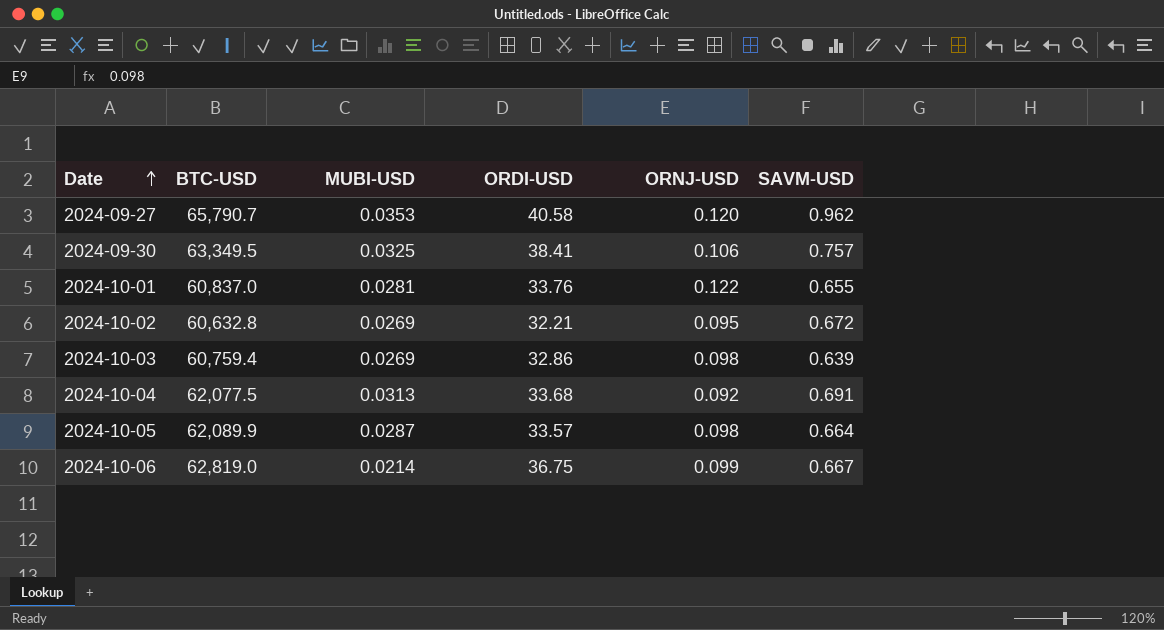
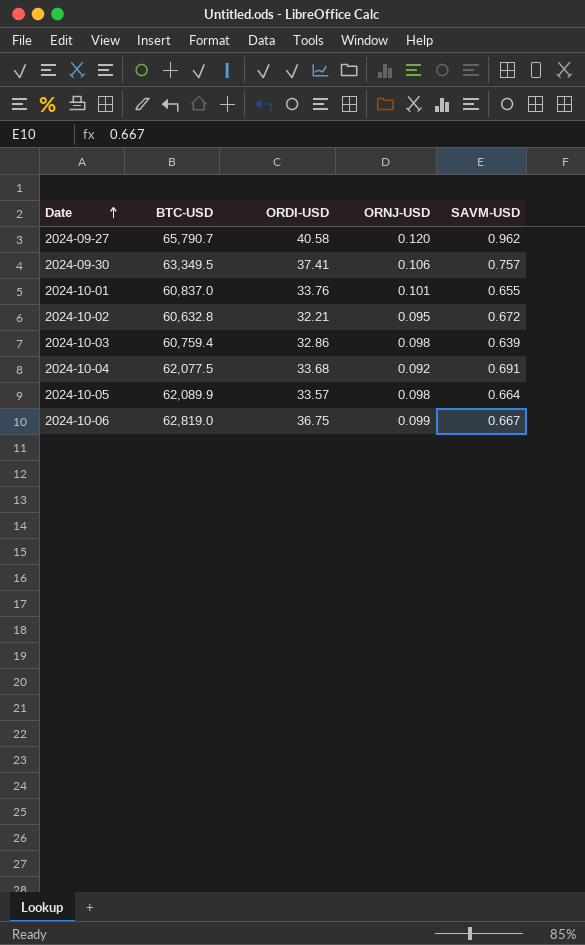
column MUBI-USD | position: 3 -> none
2024-09-30 | ORDI-USD: 38.41 -> 37.41
2024-10-01 | ORNJ-USD: 0.122 -> 0.101

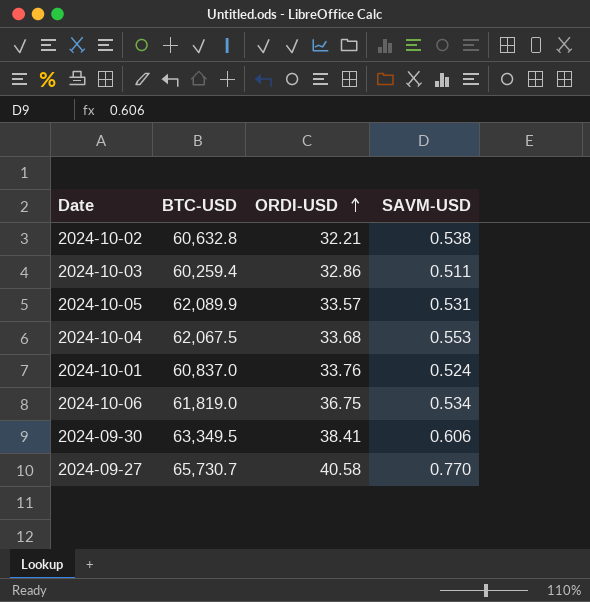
row order: Date ascending -> ORDI-USD ascending
column ORNJ-USD | position: 4 -> none
2024-10-02 | SAVM-USD: 0.672 -> 0.538
2024-10-03 | BTC-USD: 60,759.4 -> 60,259.4
2024-10-03 | SAVM-USD: 0.639 -> 0.511
2024-10-05 | SAVM-USD: 0.664 -> 0.531
2024-10-04 | BTC-USD: 62,077.5 -> 62,067.5
2024-10-04 | SAVM-USD: 0.691 -> 0.553
2024-10-01 | SAVM-USD: 0.655 -> 0.524
2024-10-06 | BTC-USD: 62,819.0 -> 61,819.0
2024-10-06 | SAVM-USD: 0.667 -> 0.534
2024-09-30 | ORDI-USD: 37.41 -> 38.41
2024-09-30 | SAVM-USD: 0.757 -> 0.606
2024-09-27 | BTC-USD: 65,790.7 -> 65,730.7
2024-09-27 | SAVM-USD: 0.962 -> 0.770

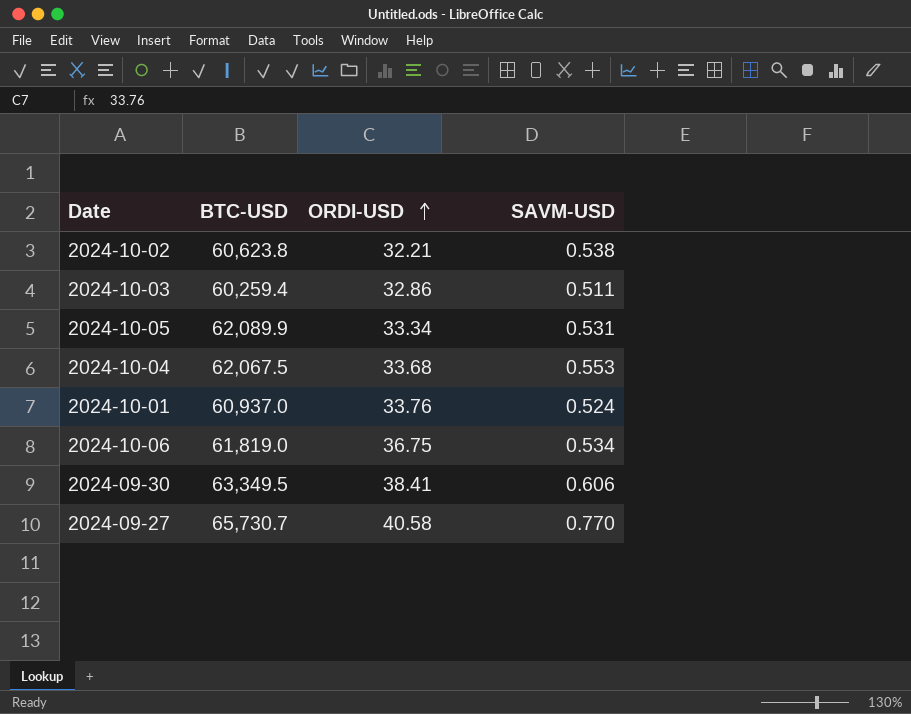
2024-10-02 | BTC-USD: 60,632.8 -> 60,623.8
2024-10-05 | ORDI-USD: 33.57 -> 33.34
2024-10-01 | BTC-USD: 60,837.0 -> 60,937.0

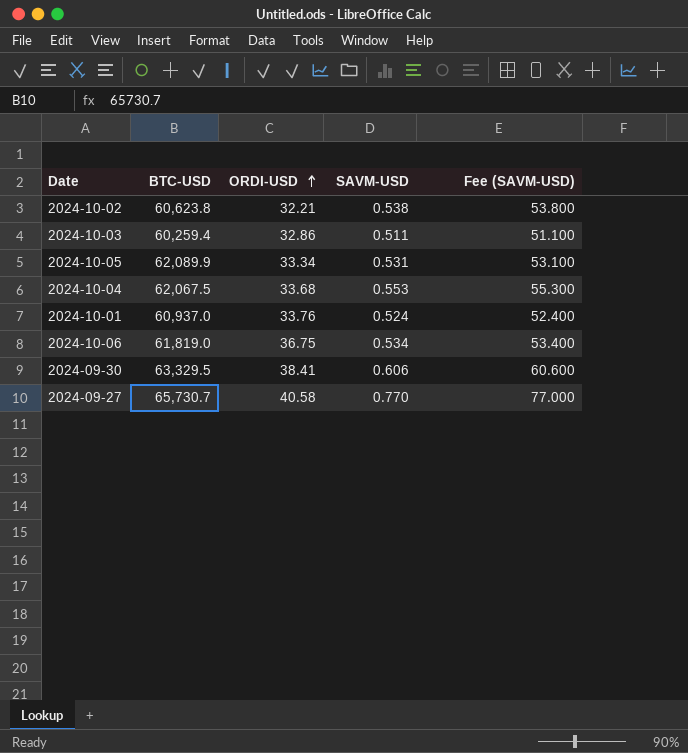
column Fee (SAVM-USD) | formula: none -> [SAVM-USD] * 100
2024-09-30 | BTC-USD: 63,349.5 -> 63,329.5

